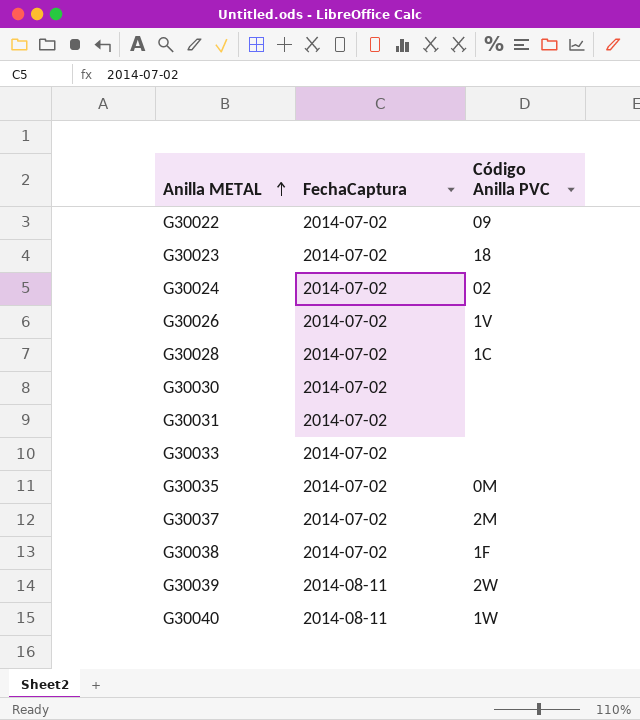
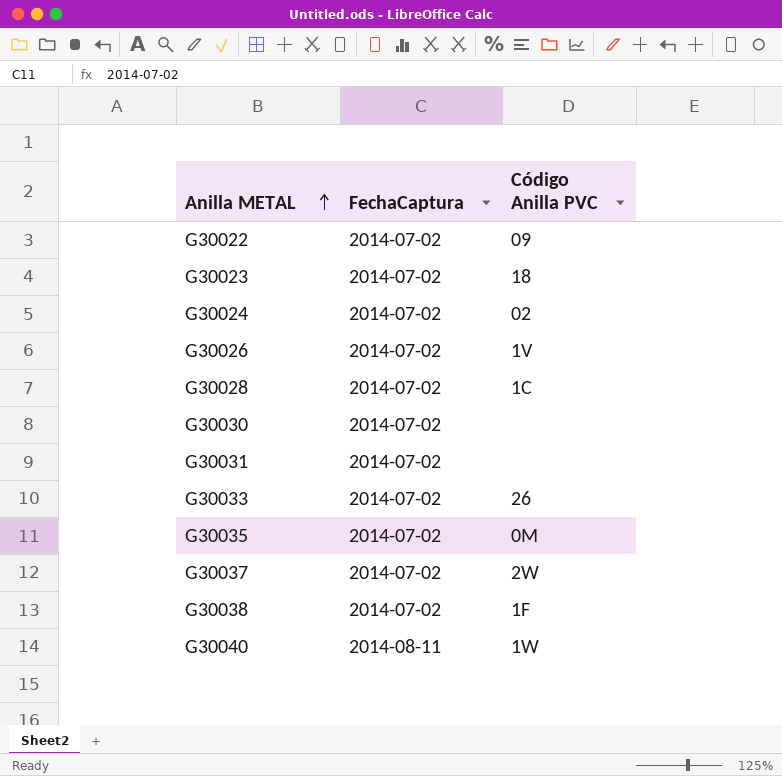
row G30039: 2014-08-11 | 2W -> none
G30033 | Código Anilla PVC: none -> 26
G30037 | Código Anilla PVC: 2M -> 2W

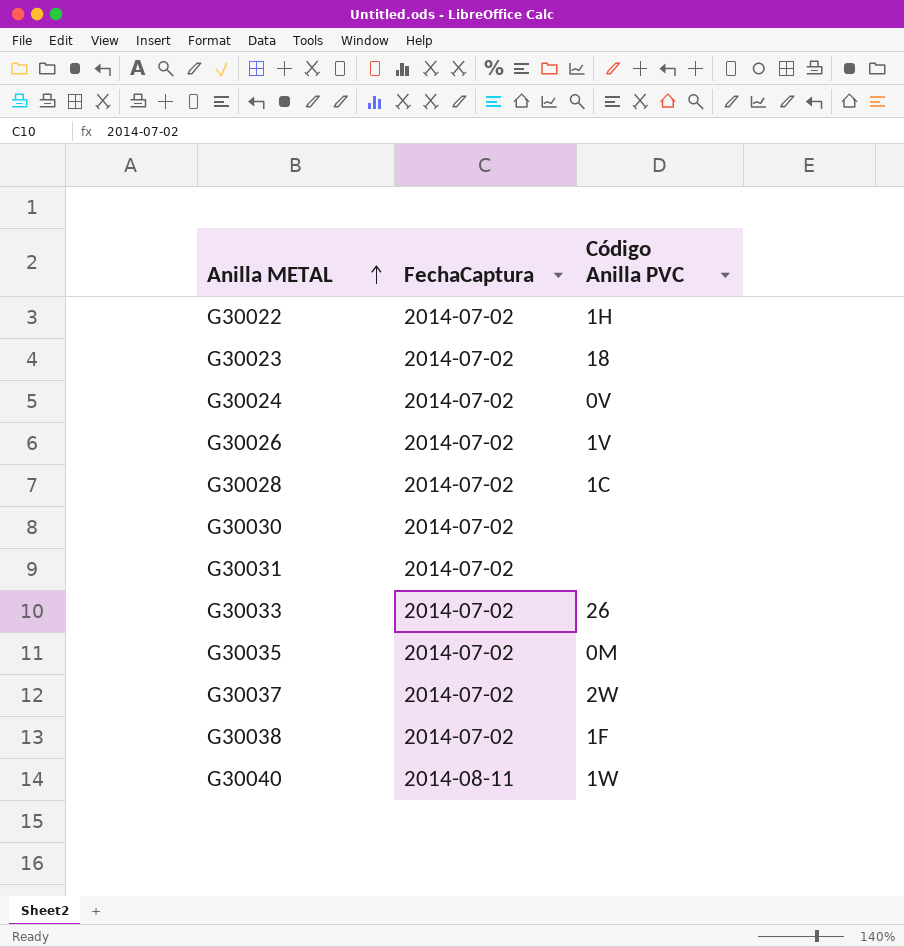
G30022 | Código Anilla PVC: 09 -> 1H
G30024 | Código Anilla PVC: 02 -> 0V

